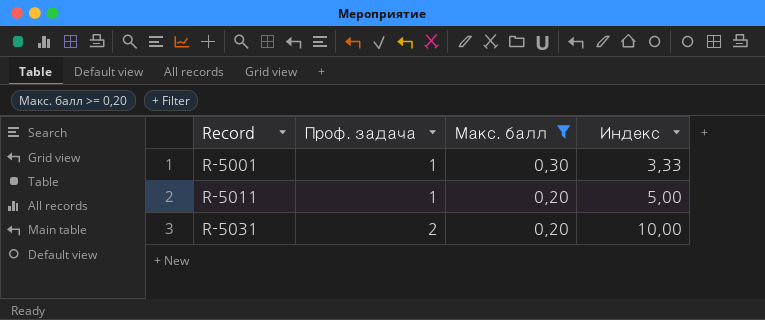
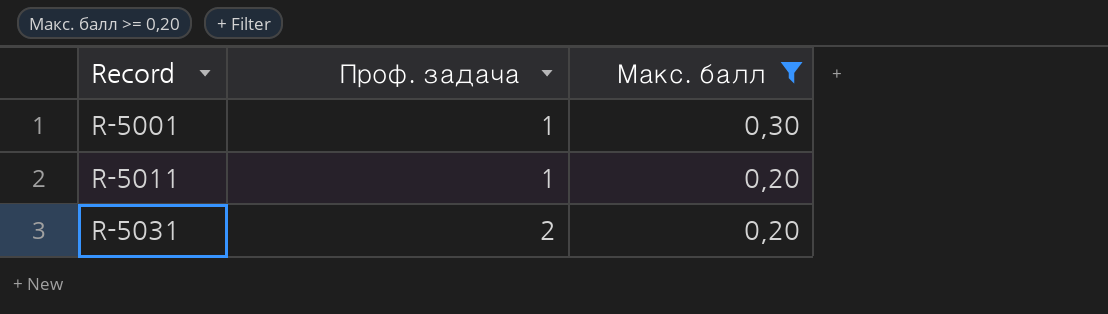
column Индекс | formula: [Проф. задача] / [Макс. балл] -> none

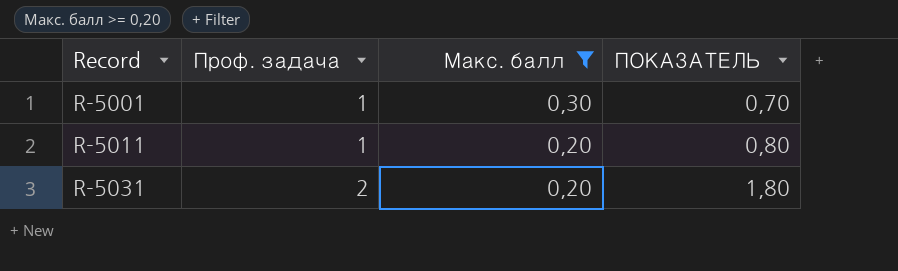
column ПОКАЗАТЕЛЬ | formula: none -> [Проф. задача] - [Макс. балл]

